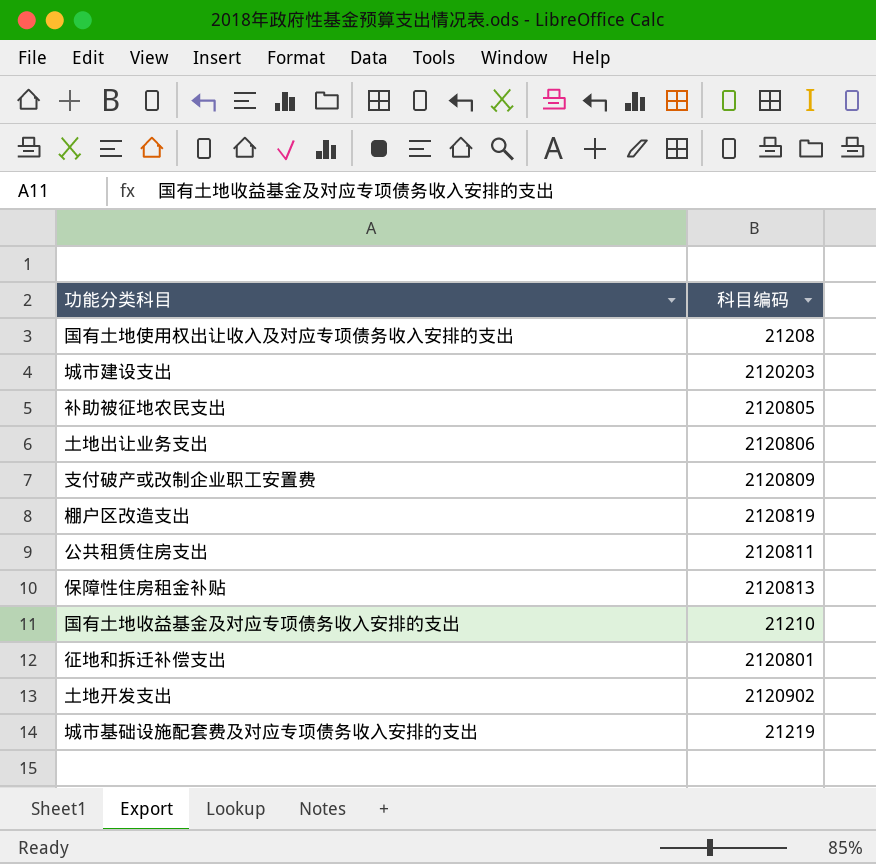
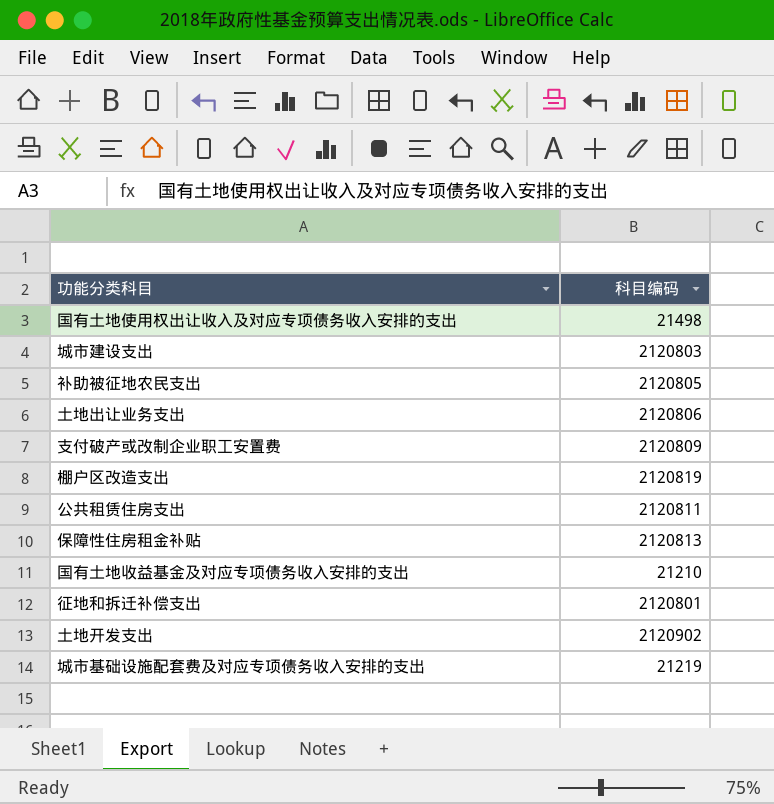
国有土地使用权出让收入及对应专项债务收入安排的支出 | 科目编码: 21208 -> 21498
城市建设支出 | 科目编码: 2120203 -> 2120803

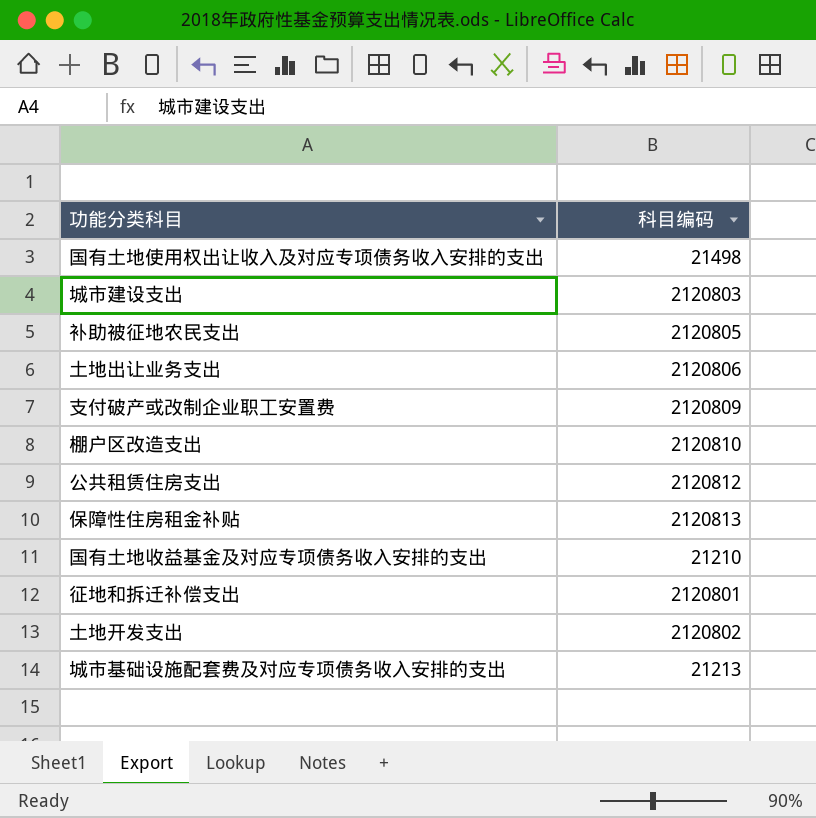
棚户区改造支出 | 科目编码: 2120819 -> 2120810
公共租赁住房支出 | 科目编码: 2120811 -> 2120812
土地开发支出 | 科目编码: 2120902 -> 2120802
城市基础设施配套费及对应专项债务收入安排的支出 | 科目编码: 21219 -> 21213

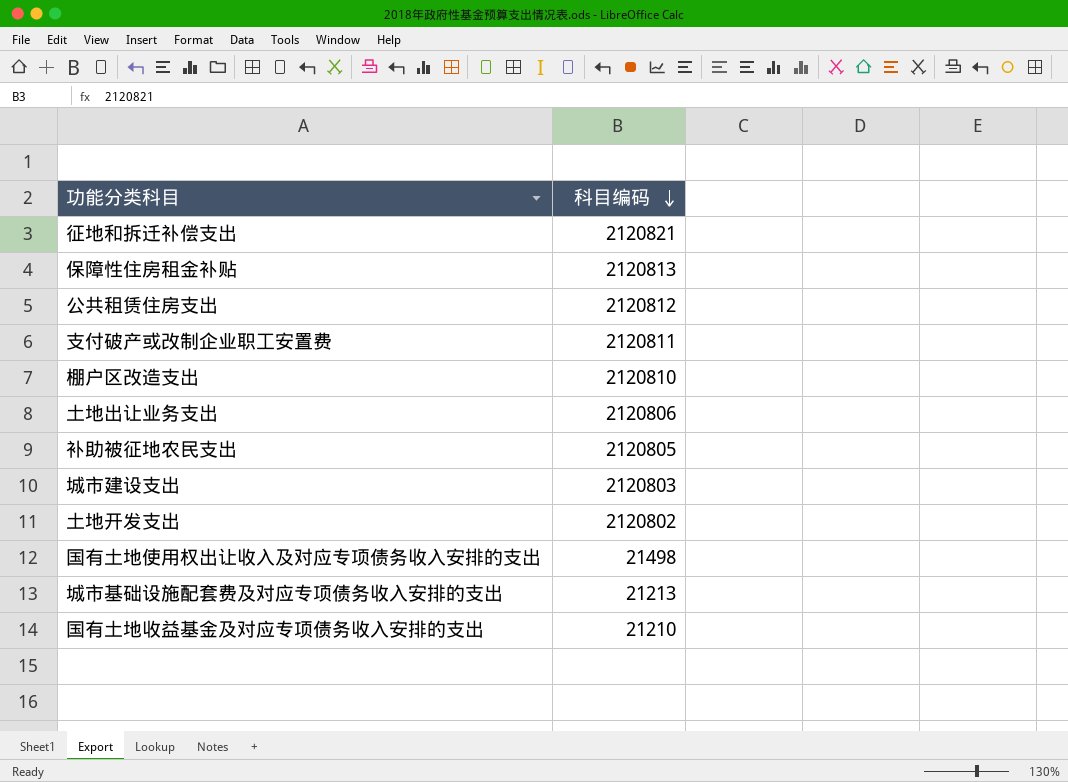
row order: none -> 科目编码 descending
征地和拆迁补偿支出 | 科目编码: 2120801 -> 2120821
支付破产或改制企业职工安置费 | 科目编码: 2120809 -> 2120811

